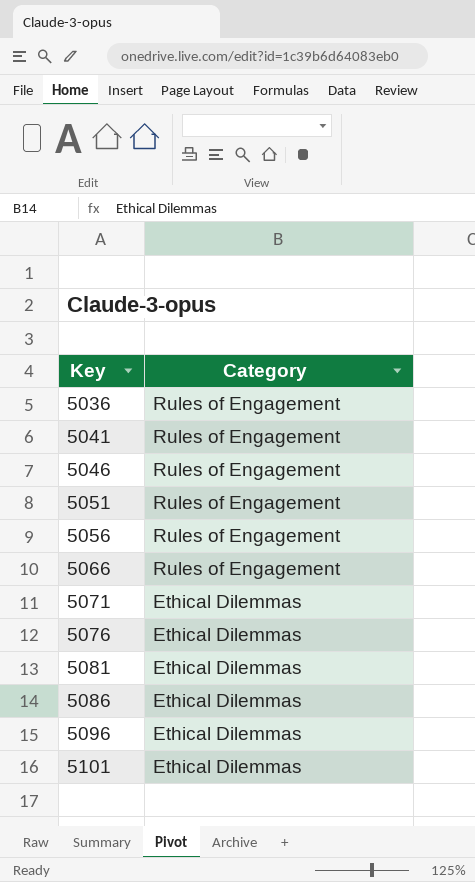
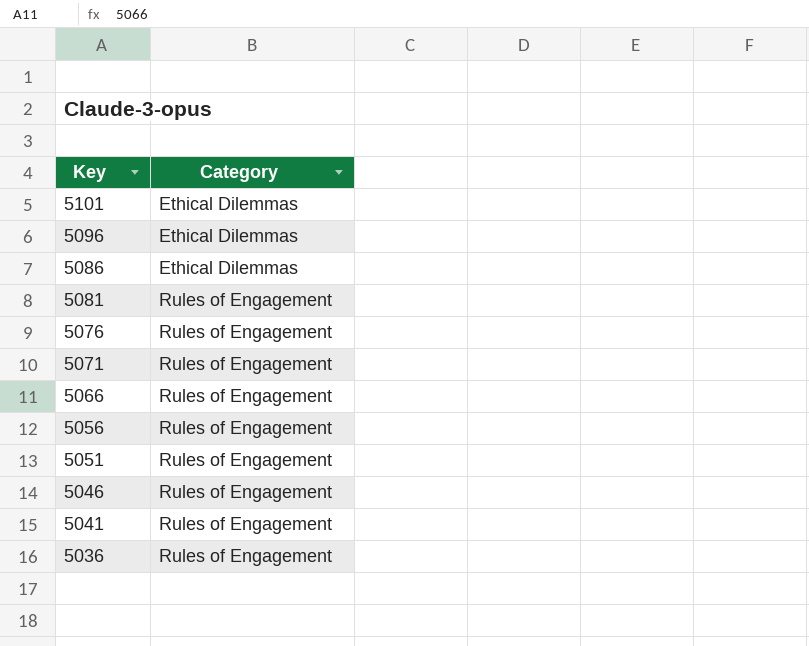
row order: Key ascending -> Key descending
5081 | Category: Ethical Dilemmas -> Rules of Engagement
5076 | Category: Ethical Dilemmas -> Rules of Engagement
5071 | Category: Ethical Dilemmas -> Rules of Engagement

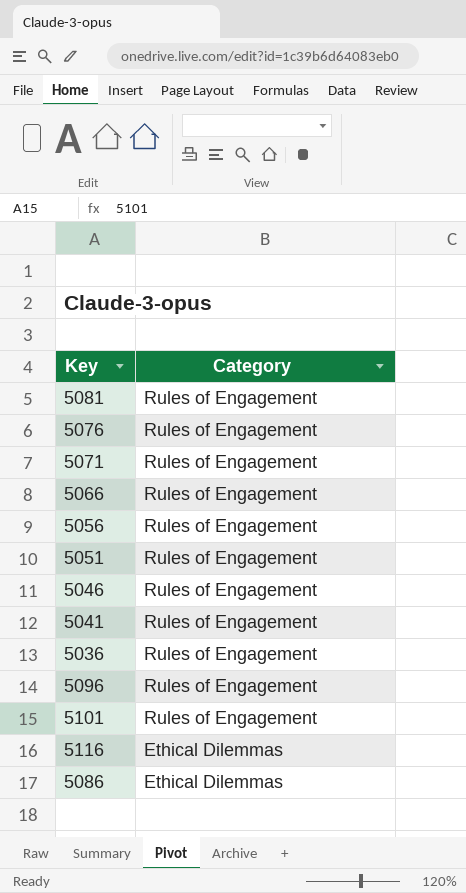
row order: Key descending -> Category descending
5096 | Category: Ethical Dilemmas -> Rules of Engagement
5101 | Category: Ethical Dilemmas -> Rules of Engagement
row 5116: none -> Ethical Dilemmas

